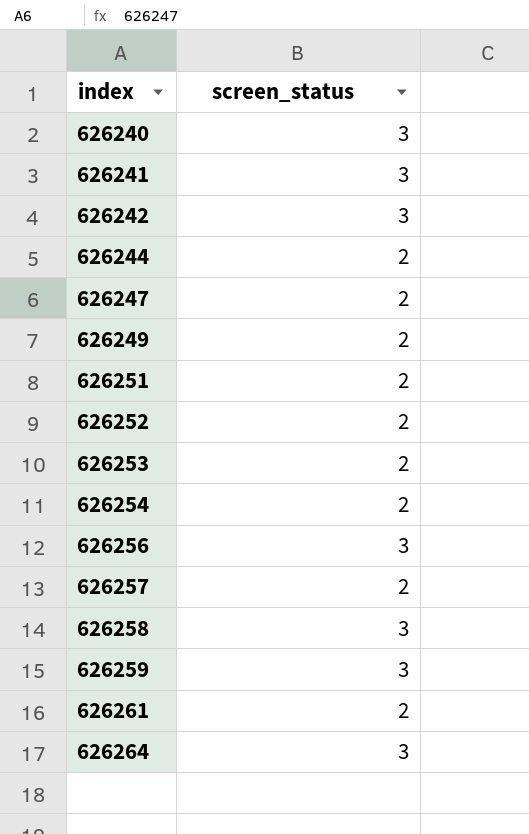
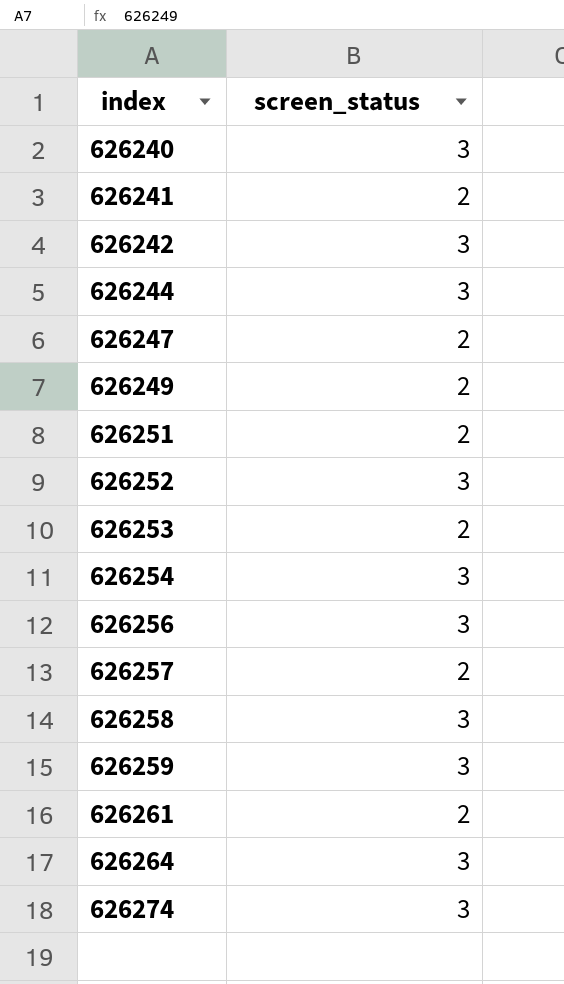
626241 | screen_status: 3 -> 2
626244 | screen_status: 2 -> 3
626252 | screen_status: 2 -> 3
626254 | screen_status: 2 -> 3
row 626274: none -> 3

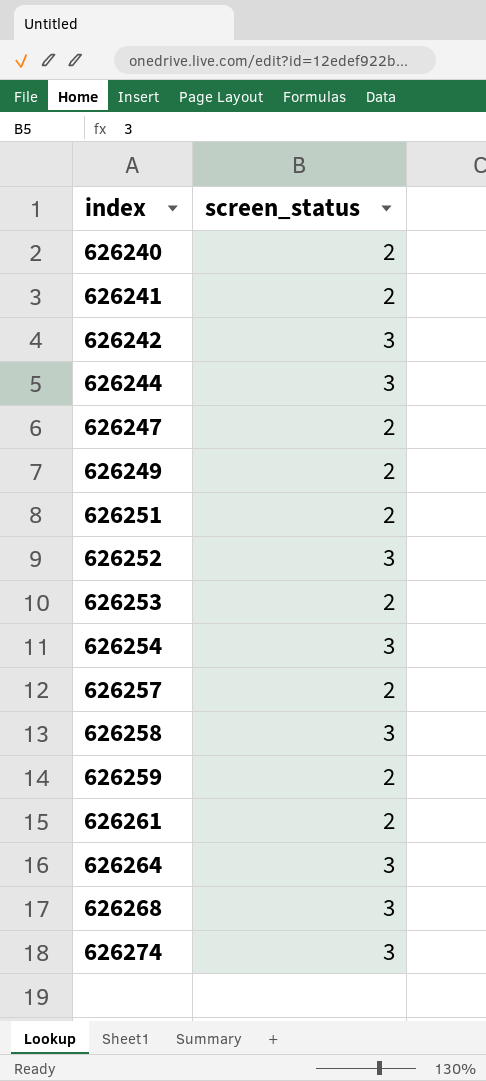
row 626256: 3 -> none
626240 | screen_status: 3 -> 2
626259 | screen_status: 3 -> 2
row 626268: none -> 3

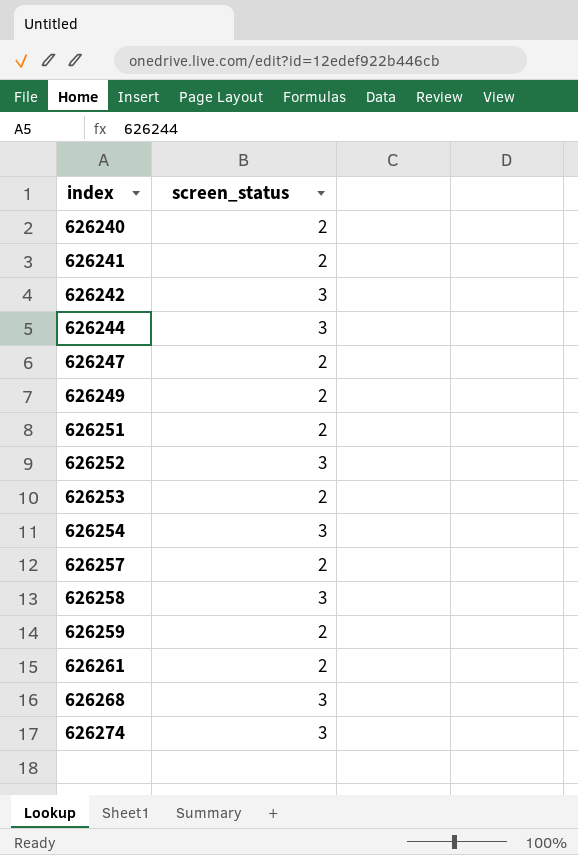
row 626264: 3 -> none

